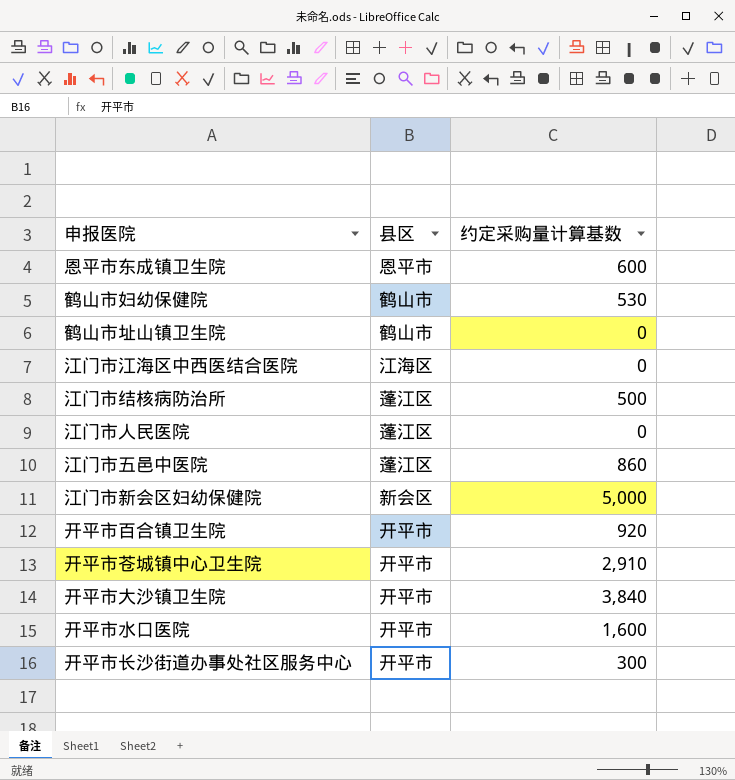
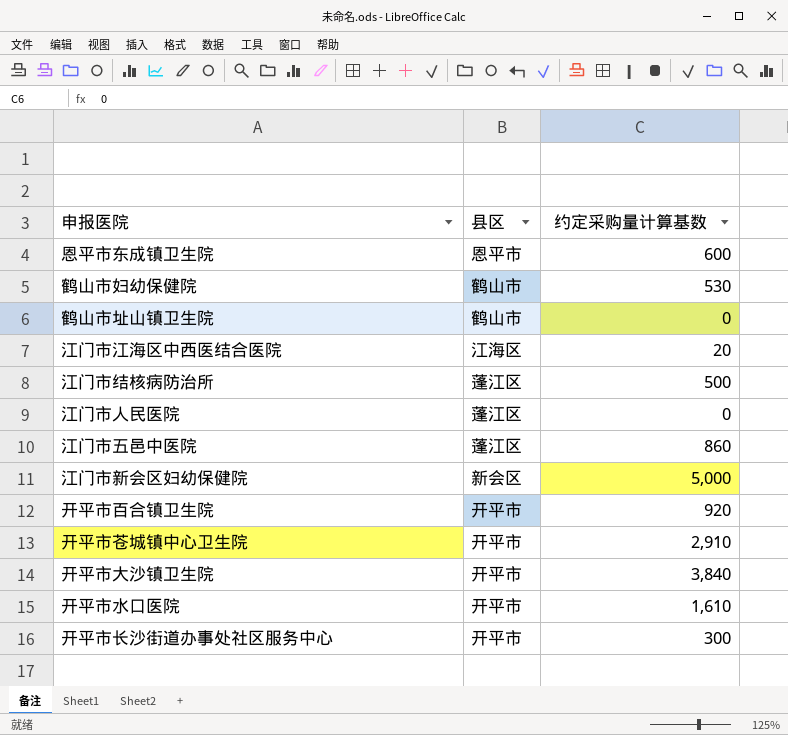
江门市江海区中西医结合医院 | 约定采购量计算基数: 0 -> 20
开平市水口医院 | 约定采购量计算基数: 1,600 -> 1,610

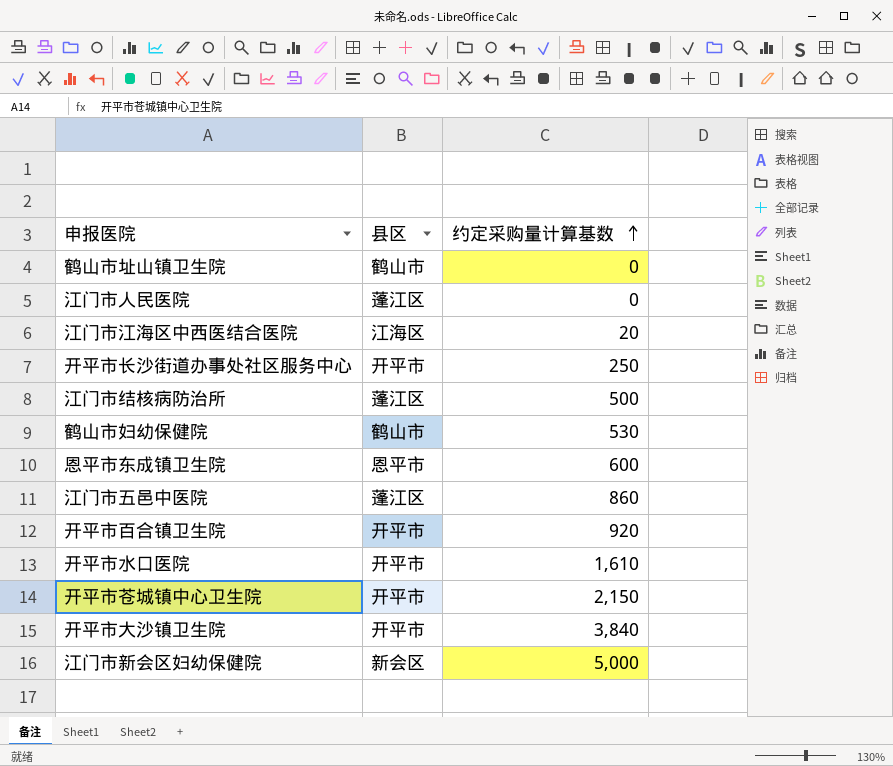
row order: none -> 约定采购量计算基数 ascending
开平市长沙街道办事处社区服务中心 | 约定采购量计算基数: 300 -> 250
开平市苍城镇中心卫生院 | 约定采购量计算基数: 2,910 -> 2,150

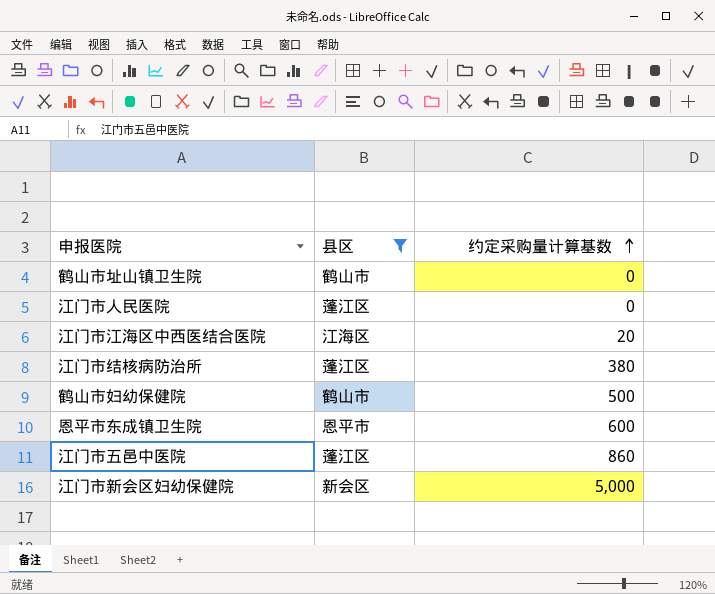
filter: none -> 县区 != 开平市
江门市结核病防治所 | 约定采购量计算基数: 500 -> 380
鹤山市妇幼保健院 | 约定采购量计算基数: 530 -> 500

